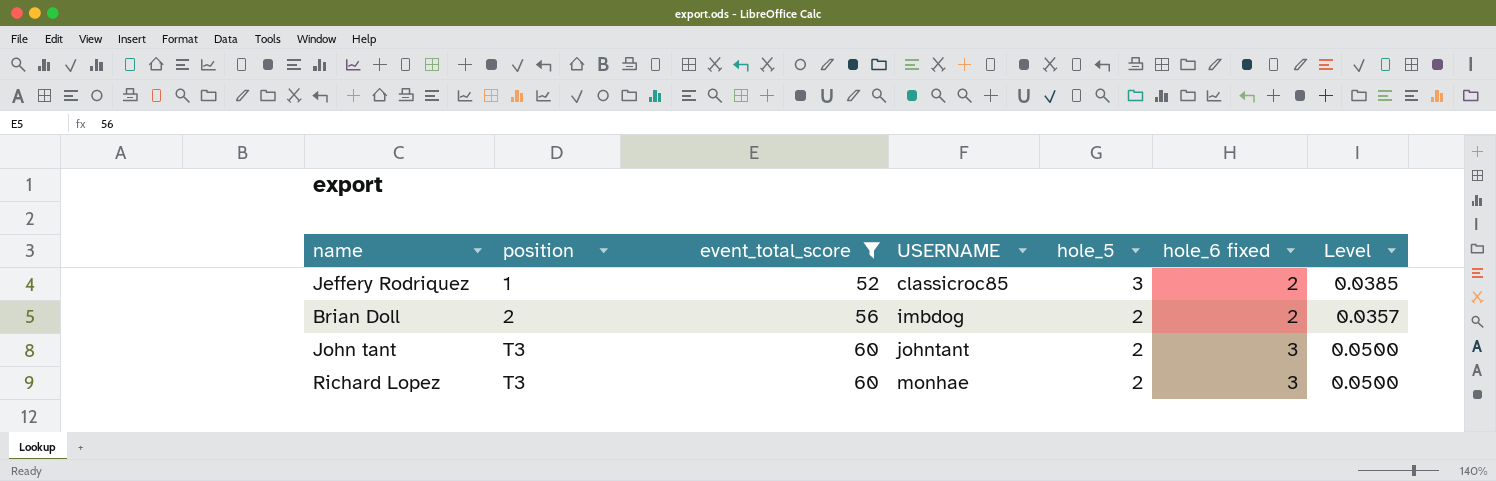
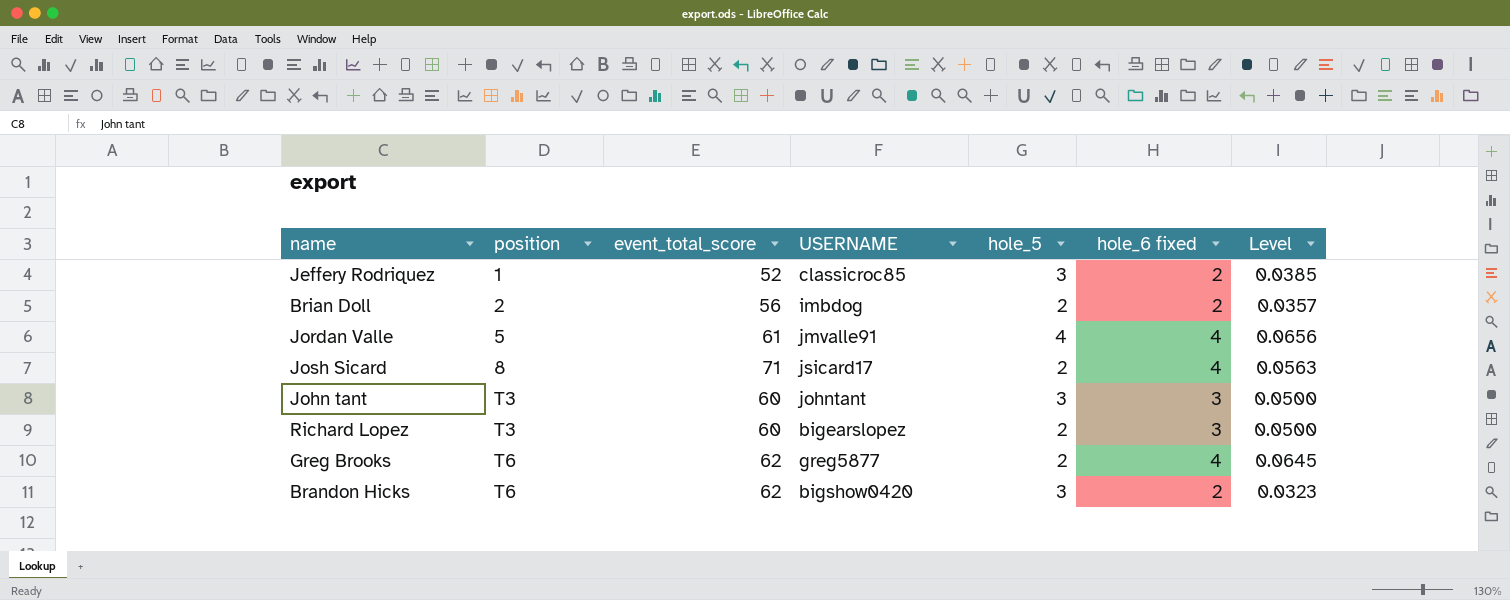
filter: event_total_score <= 60 -> none
John tant | hole_5: 2 -> 3
Richard Lopez | USERNAME: monhae -> bigearslopez

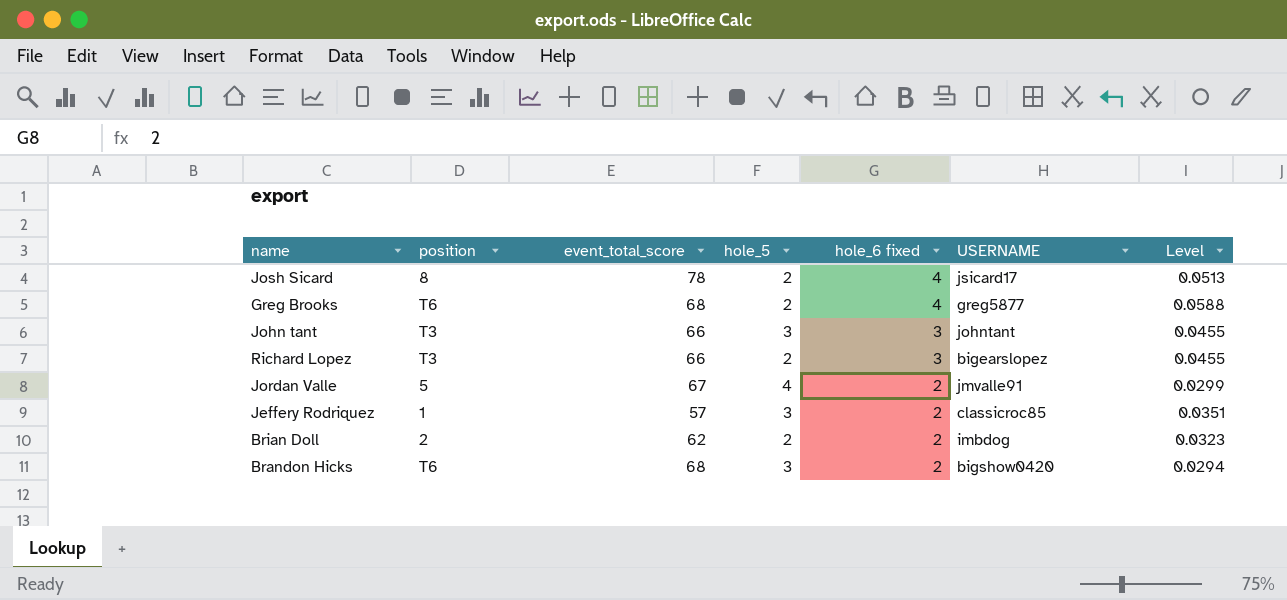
row order: position ascending -> hole_6 fixed descending
column USERNAME | position: 4 -> 6
Josh Sicard | event_total_score: 71 -> 78
Josh Sicard | Level: 0.0563 -> 0.0513
Greg Brooks | event_total_score: 62 -> 68
Greg Brooks | Level: 0.0645 -> 0.0588
John tant | event_total_score: 60 -> 66
John tant | Level: 0.0500 -> 0.0455
Richard Lopez | event_total_score: 60 -> 66
Richard Lopez | Level: 0.0500 -> 0.0455
Jordan Valle | event_total_score: 61 -> 67
Jordan Valle | hole_6 fixed: 4 -> 2
Jordan Valle | Level: 0.0656 -> 0.0299
Jeffery Rodriquez | event_total_score: 52 -> 57
Jeffery Rodriquez | Level: 0.0385 -> 0.0351
Brian Doll | event_total_score: 56 -> 62
Brian Doll | Level: 0.0357 -> 0.0323
Brandon Hicks | event_total_score: 62 -> 68
Brandon Hicks | Level: 0.0323 -> 0.0294

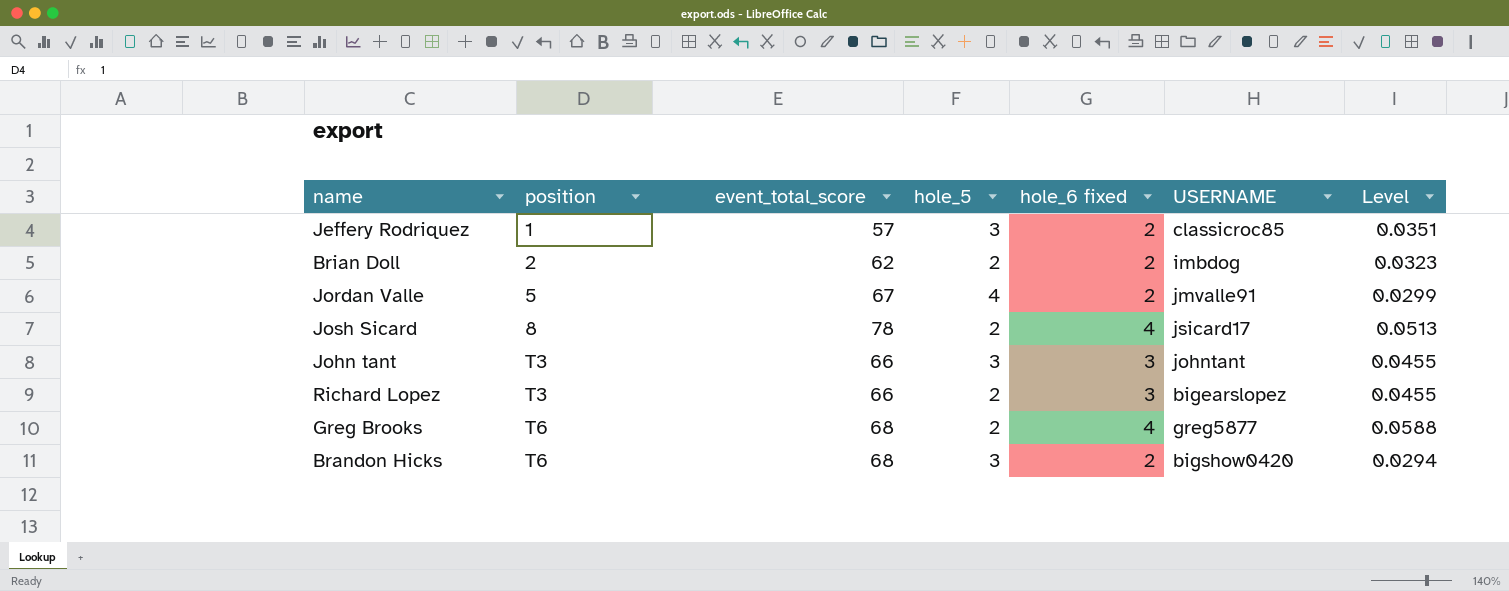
row order: hole_6 fixed descending -> position ascending

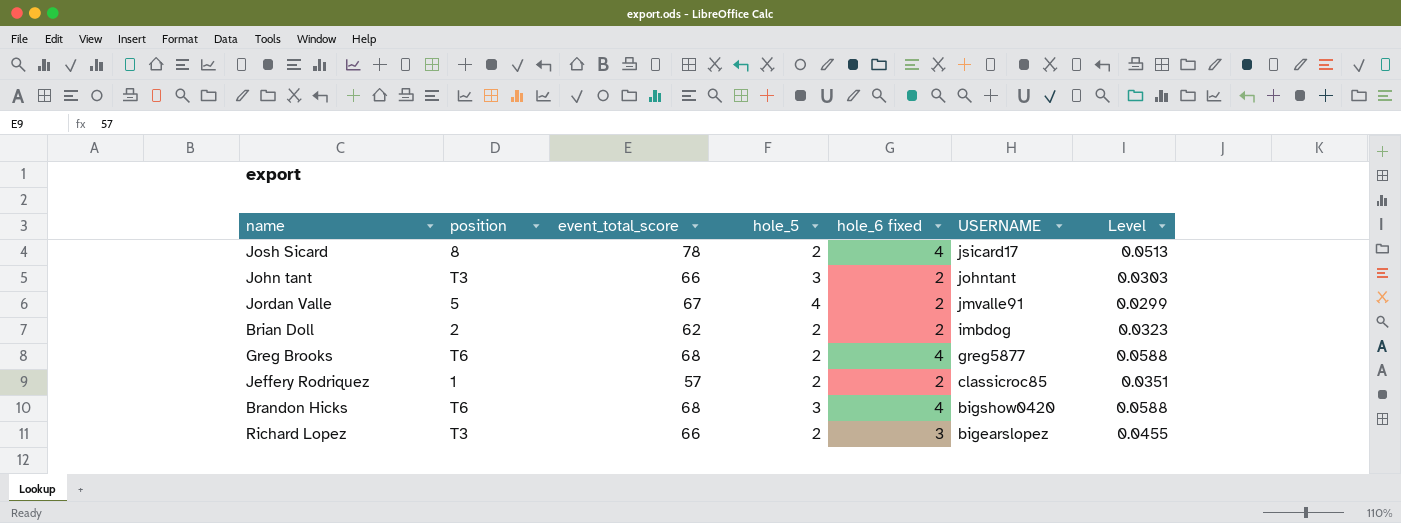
row order: position ascending -> USERNAME descending
John tant | hole_6 fixed: 3 -> 2
John tant | Level: 0.0455 -> 0.0303
Jeffery Rodriquez | hole_5: 3 -> 2
Brandon Hicks | hole_6 fixed: 2 -> 4
Brandon Hicks | Level: 0.0294 -> 0.0588

